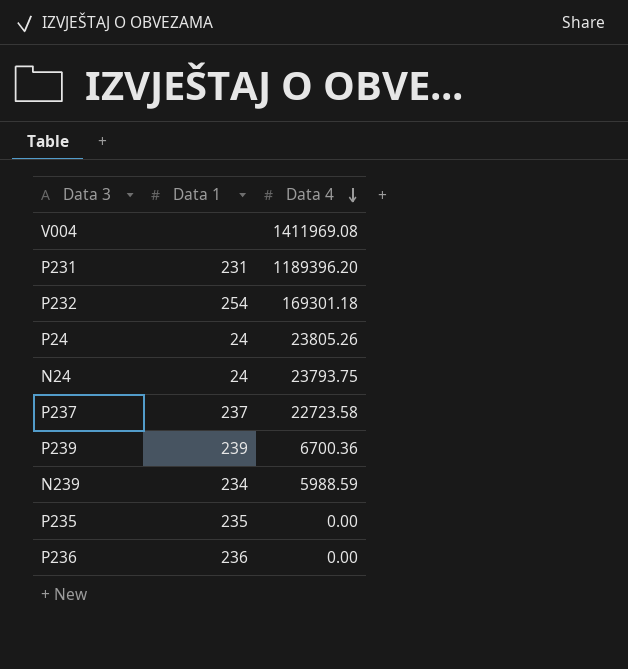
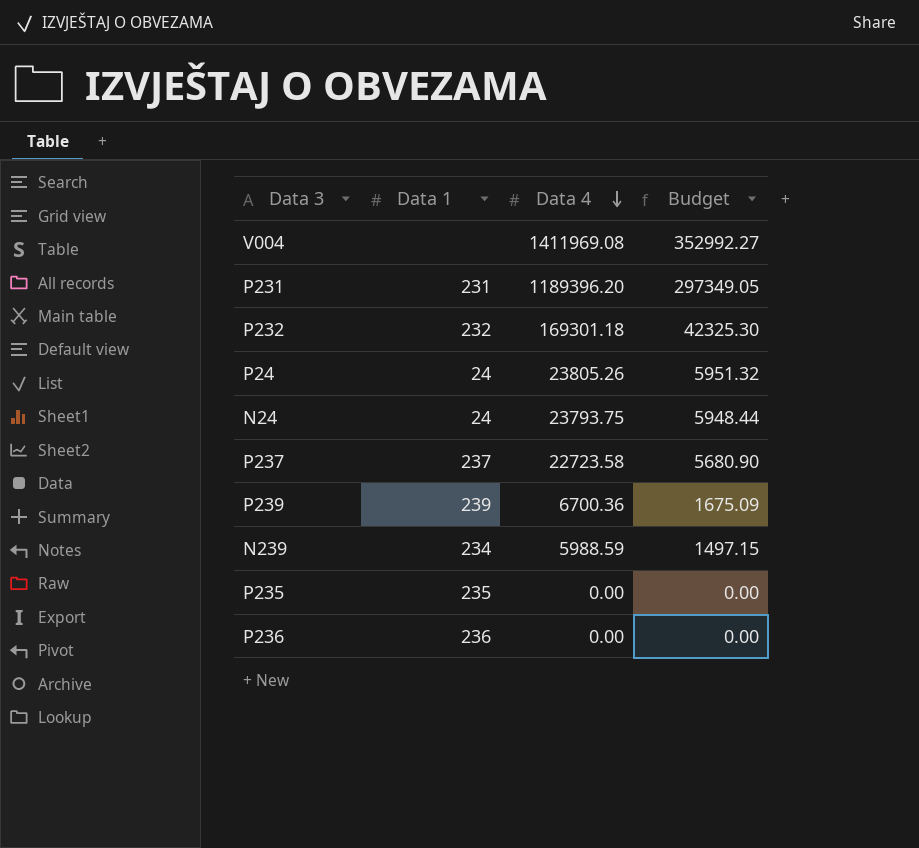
column Budget | formula: none -> [Data 4] * 0.25
P232 | Data 1: 254 -> 232

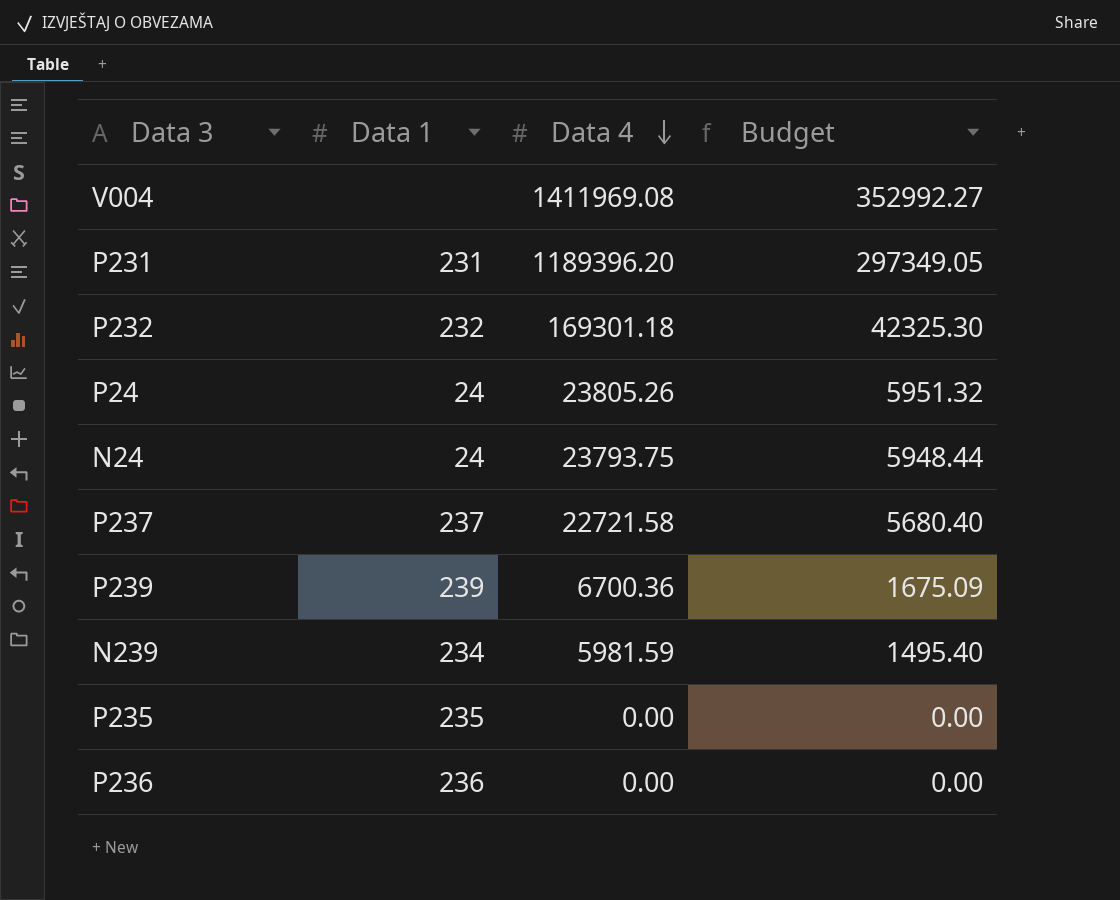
P237 | Data 4: 22723.58 -> 22721.58
P237 | Budget: 5680.90 -> 5680.40
N239 | Data 4: 5988.59 -> 5981.59
N239 | Budget: 1497.15 -> 1495.40

